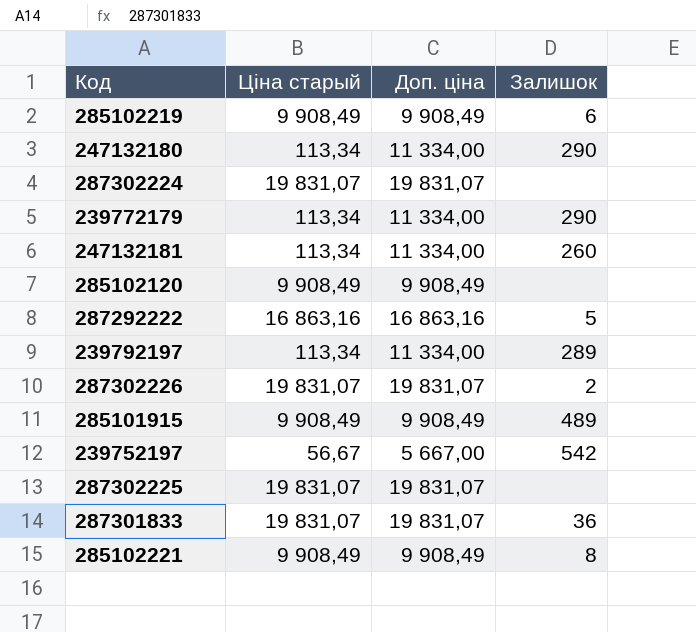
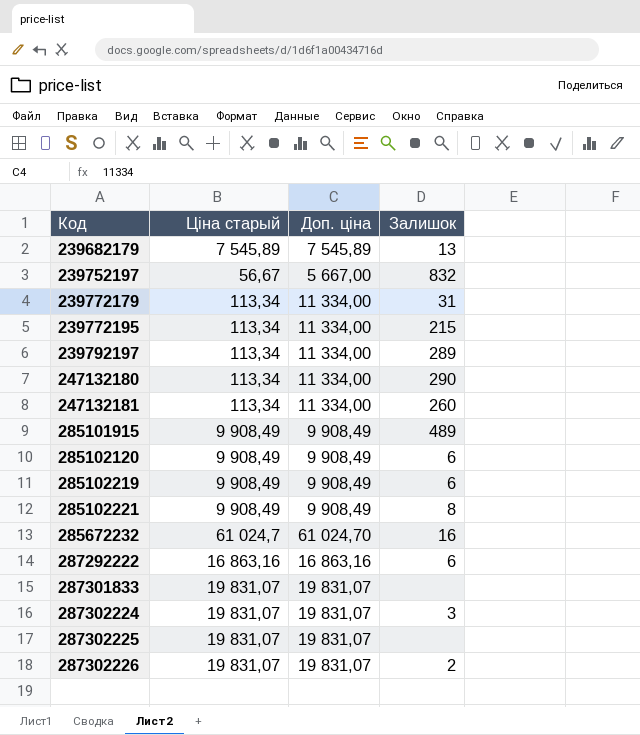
row order: none -> Код ascending
row 239682179: none -> 7 545,89 | 7 545,89 | 13
239752197 | Залишок: 542 -> 832
239772179 | Залишок: 290 -> 31
row 239772195: none -> 113,34 | 11 334,00 | 215
285102120 | Залишок: none -> 6
row 285672232: none -> 61 024,7 | 61 024,70 | 16
287292222 | Залишок: 5 -> 6
287301833 | Залишок: 36 -> none
287302224 | Залишок: none -> 3

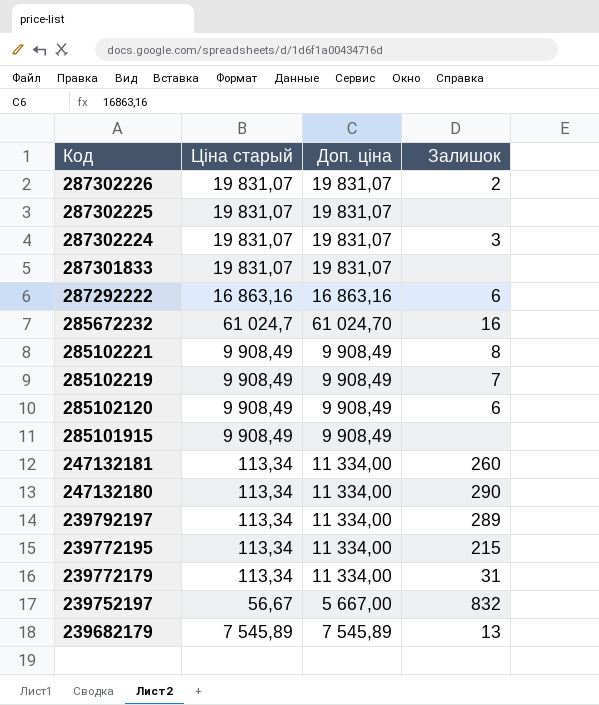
row order: Код ascending -> Код descending
285102219 | Залишок: 6 -> 7
285101915 | Залишок: 489 -> none

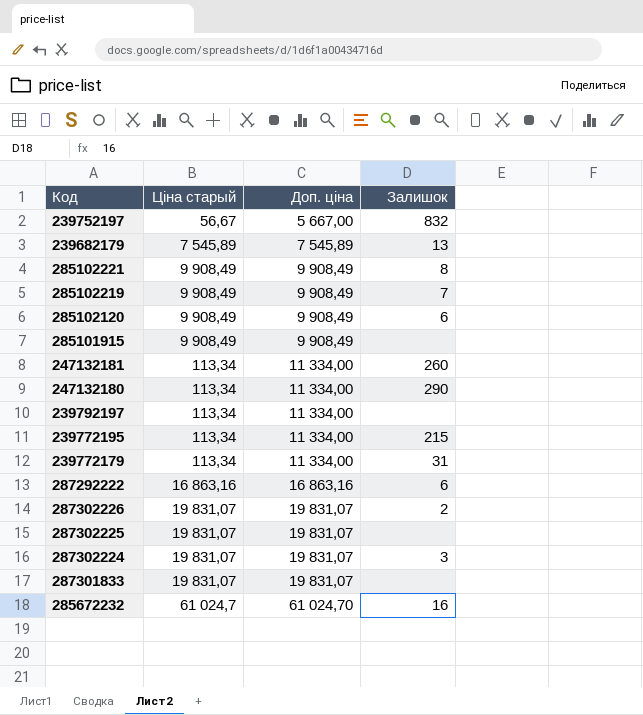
row order: Код descending -> Доп. ціна ascending
239792197 | Залишок: 289 -> none

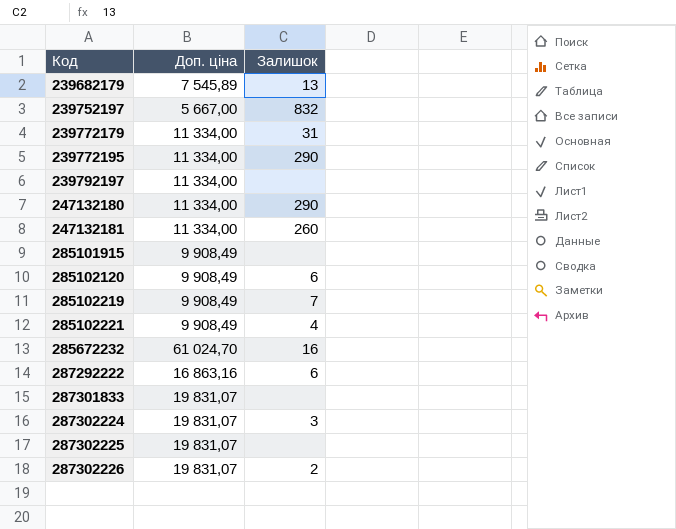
row order: Доп. ціна ascending -> Код ascending
column Ціна старый | position: 2 -> none
239772195 | Залишок: 215 -> 290
285102221 | Залишок: 8 -> 4

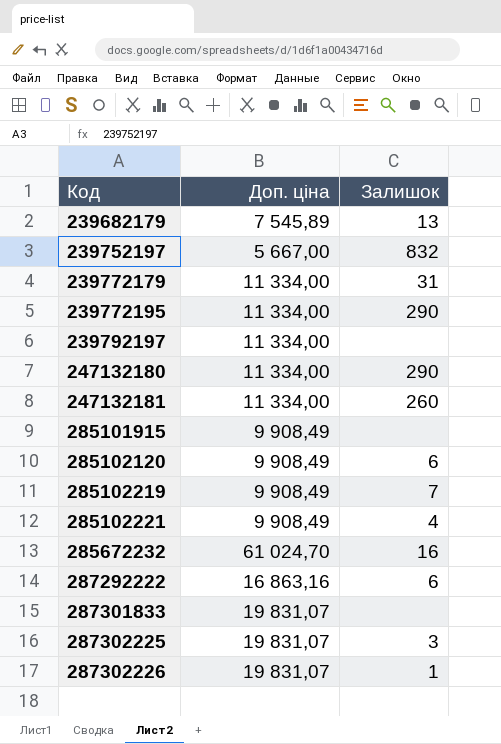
row 287302224: 19 831,07 | 3 -> none
287302225 | Залишок: none -> 3
287302226 | Залишок: 2 -> 1

